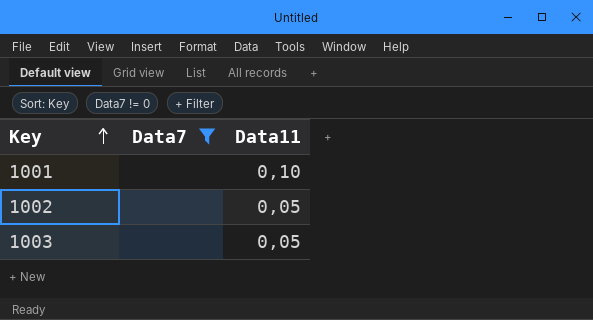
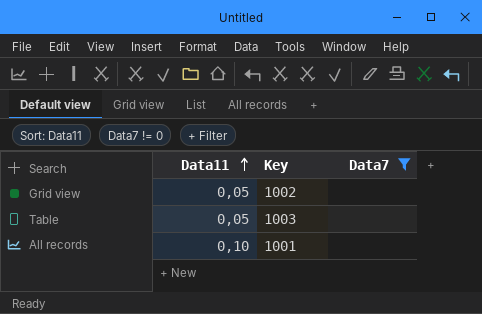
row order: Key ascending -> Data11 ascending
column Data11 | position: 3 -> 1

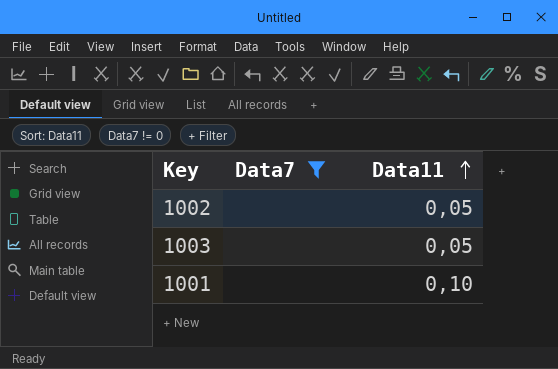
column Data11 | position: 1 -> 3

